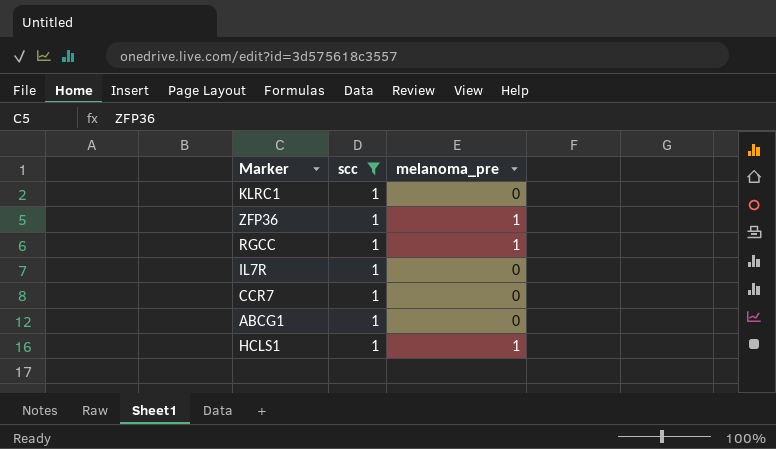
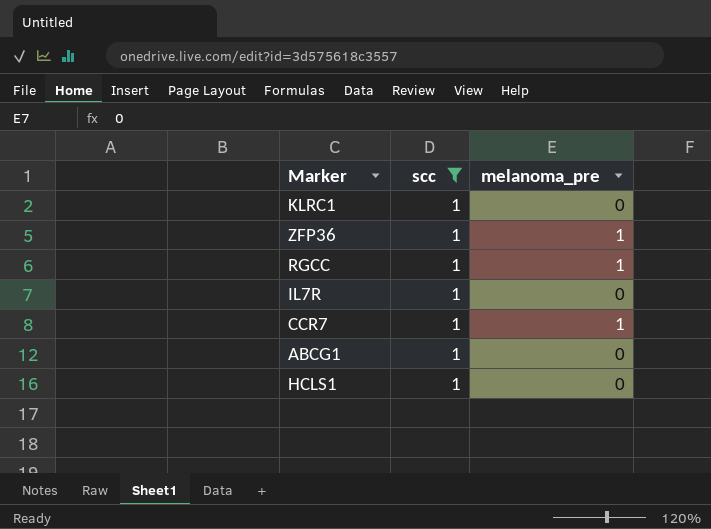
CCR7 | melanoma_pre: 0 -> 1
HCLS1 | melanoma_pre: 1 -> 0

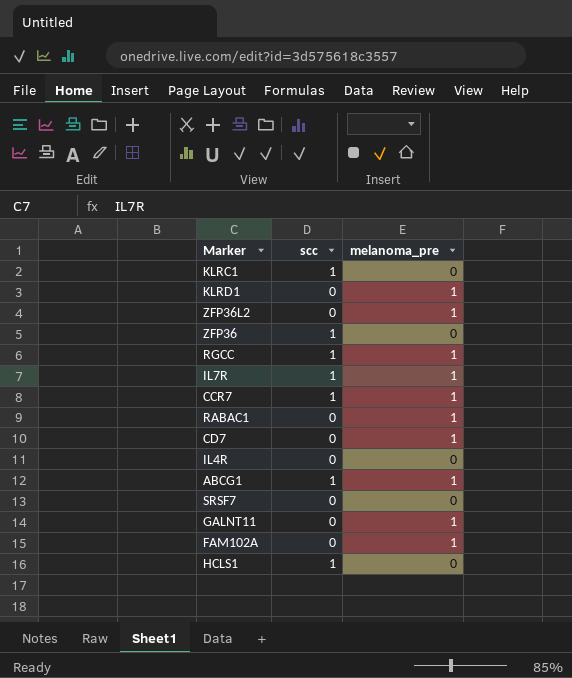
filter: scc = 1 -> none
ZFP36 | melanoma_pre: 1 -> 0
IL7R | melanoma_pre: 0 -> 1
ABCG1 | melanoma_pre: 0 -> 1

